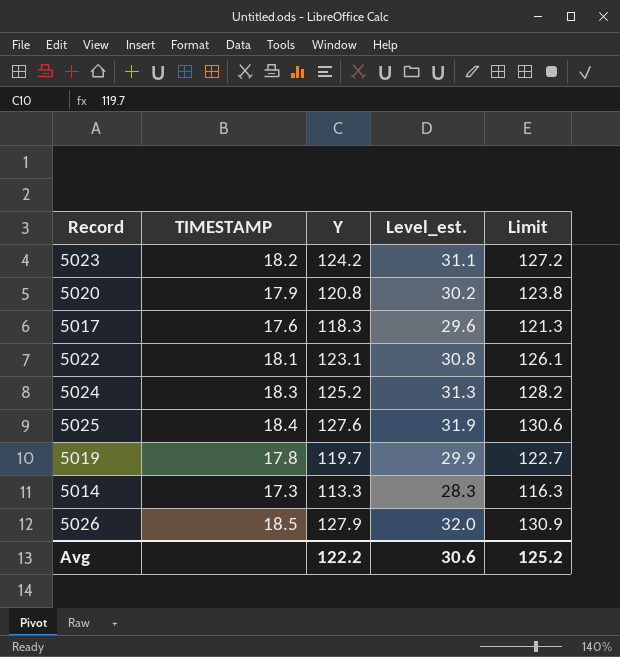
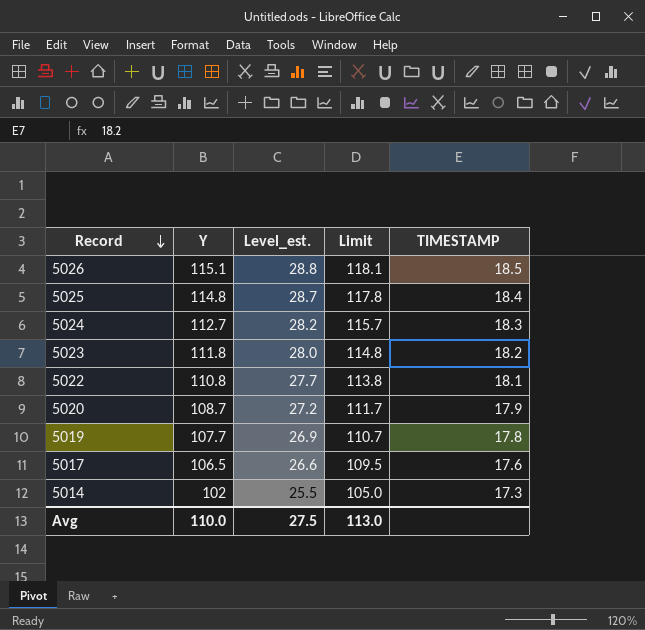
row order: none -> Record descending
column TIMESTAMP | position: 2 -> 5
5026 | Y: 127.9 -> 115.1
5026 | Level_est.: 32.0 -> 28.8
5026 | Limit: 130.9 -> 118.1
5025 | Y: 127.6 -> 114.8
5025 | Level_est.: 31.9 -> 28.7
5025 | Limit: 130.6 -> 117.8
5024 | Y: 125.2 -> 112.7
5024 | Level_est.: 31.3 -> 28.2
5024 | Limit: 128.2 -> 115.7
5023 | Y: 124.2 -> 111.8
5023 | Level_est.: 31.1 -> 28.0
5023 | Limit: 127.2 -> 114.8
5022 | Y: 123.1 -> 110.8
5022 | Level_est.: 30.8 -> 27.7
5022 | Limit: 126.1 -> 113.8
5020 | Y: 120.8 -> 108.7
5020 | Level_est.: 30.2 -> 27.2
5020 | Limit: 123.8 -> 111.7
5019 | Y: 119.7 -> 107.7
5019 | Level_est.: 29.9 -> 26.9
5019 | Limit: 122.7 -> 110.7
5017 | Y: 118.3 -> 106.5
5017 | Level_est.: 29.6 -> 26.6
5017 | Limit: 121.3 -> 109.5
5014 | Y: 113.3 -> 102
5014 | Level_est.: 28.3 -> 25.5
5014 | Limit: 116.3 -> 105.0
Avg | Y: 122.2 -> 110.0
Avg | Level_est.: 30.6 -> 27.5
Avg | Limit: 125.2 -> 113.0

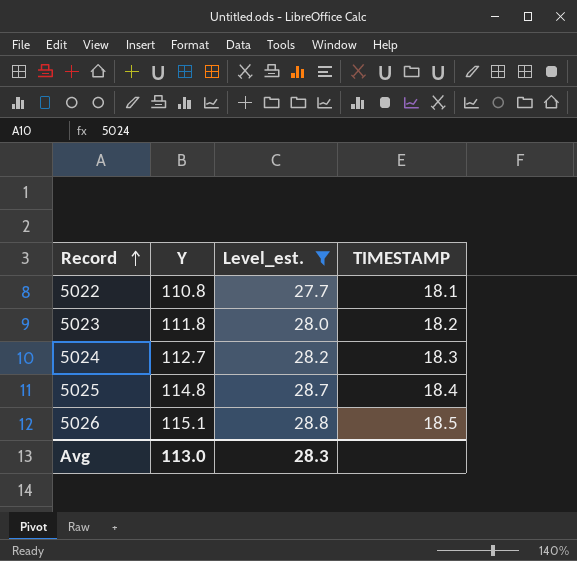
filter: none -> Level_est. >= 27.7
row order: Record descending -> Record ascending
column Limit | formula: [Y] + 3 -> none
Avg | Y: 110.0 -> 113.0
Avg | Level_est.: 27.5 -> 28.3

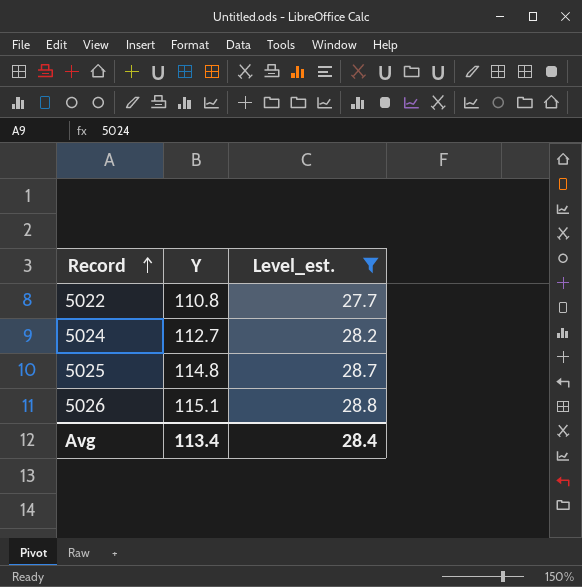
column TIMESTAMP | position: 4 -> none
row 5023: 111.8 | 28.0 | 18.2 -> none
Avg | Y: 113.0 -> 113.4
Avg | Level_est.: 28.3 -> 28.4

